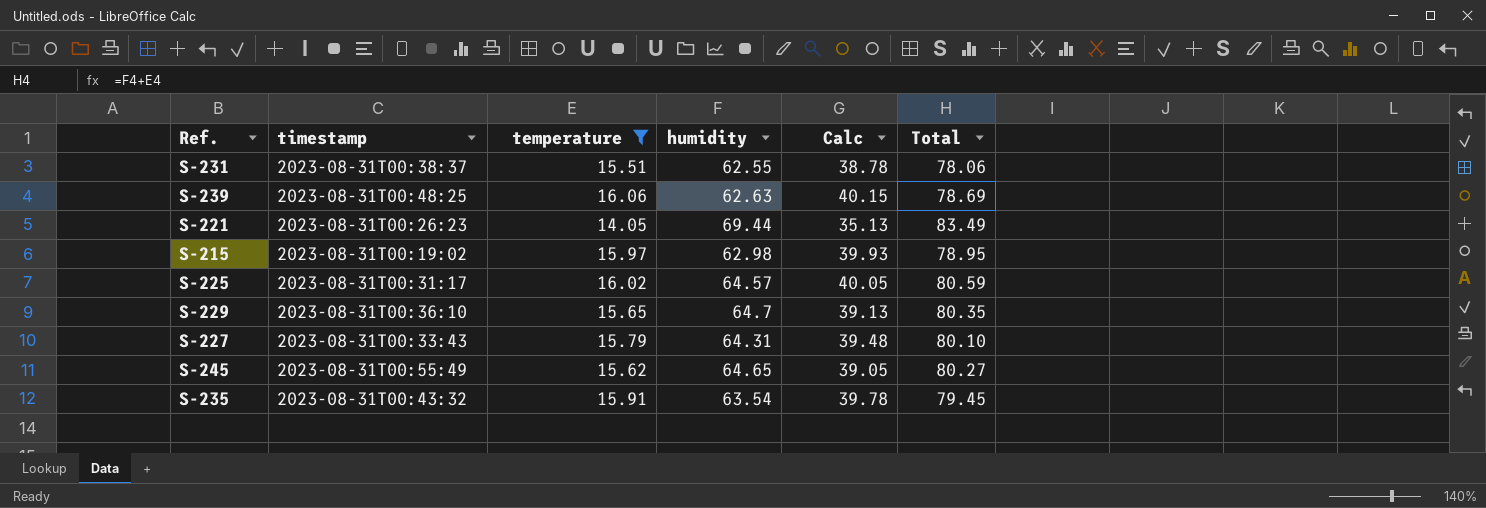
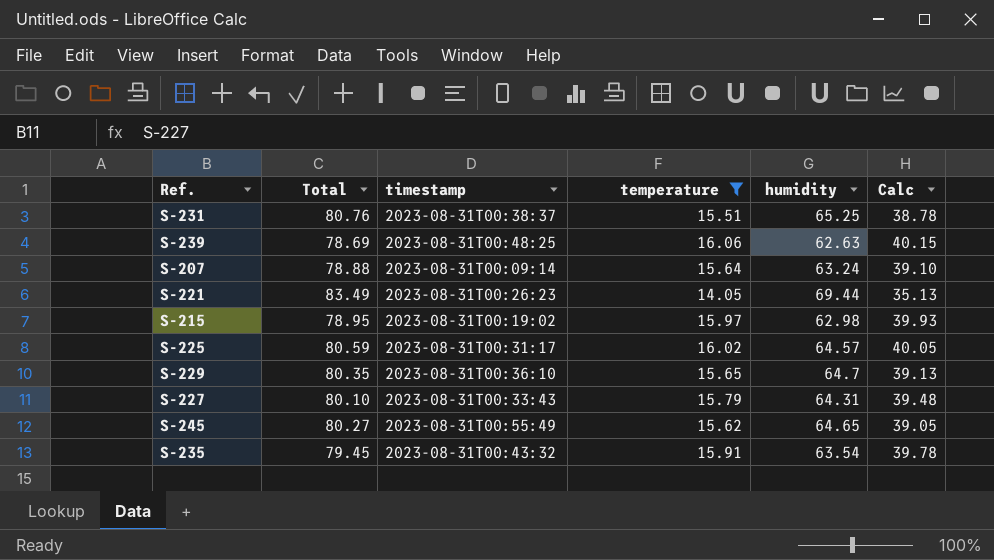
column Total | position: 6 -> 2
S-231 | Total: 78.06 -> 80.76
S-231 | humidity: 62.55 -> 65.25
row S-207: none -> 78.88 | 2023-08-31T00:09:14 | 15.64 | 63.24 | 39.10

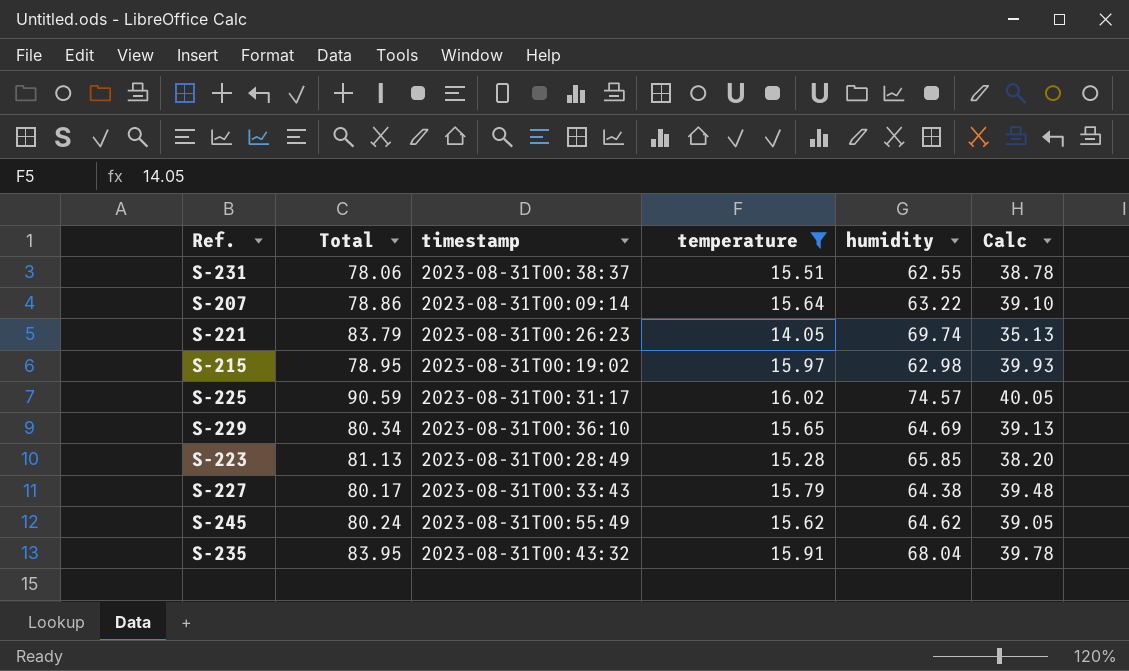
row S-239: 78.69 | 2023-08-31T00:48:25 | 16.06 | 62.63 | 40.15 -> none
S-231 | Total: 80.76 -> 78.06
S-231 | humidity: 65.25 -> 62.55
S-207 | Total: 78.88 -> 78.86
S-207 | humidity: 63.24 -> 63.22
S-221 | Total: 83.49 -> 83.79
S-221 | humidity: 69.44 -> 69.74
S-225 | Total: 80.59 -> 90.59
S-225 | humidity: 64.57 -> 74.57
S-229 | Total: 80.35 -> 80.34
S-229 | humidity: 64.7 -> 64.69
row S-223: none -> 81.13 | 2023-08-31T00:28:49 | 15.28 | 65.85 | 38.20
S-227 | Total: 80.10 -> 80.17
S-227 | humidity: 64.31 -> 64.38
S-245 | Total: 80.27 -> 80.24
S-245 | humidity: 64.65 -> 64.62
S-235 | Total: 79.45 -> 83.95
S-235 | humidity: 63.54 -> 68.04

